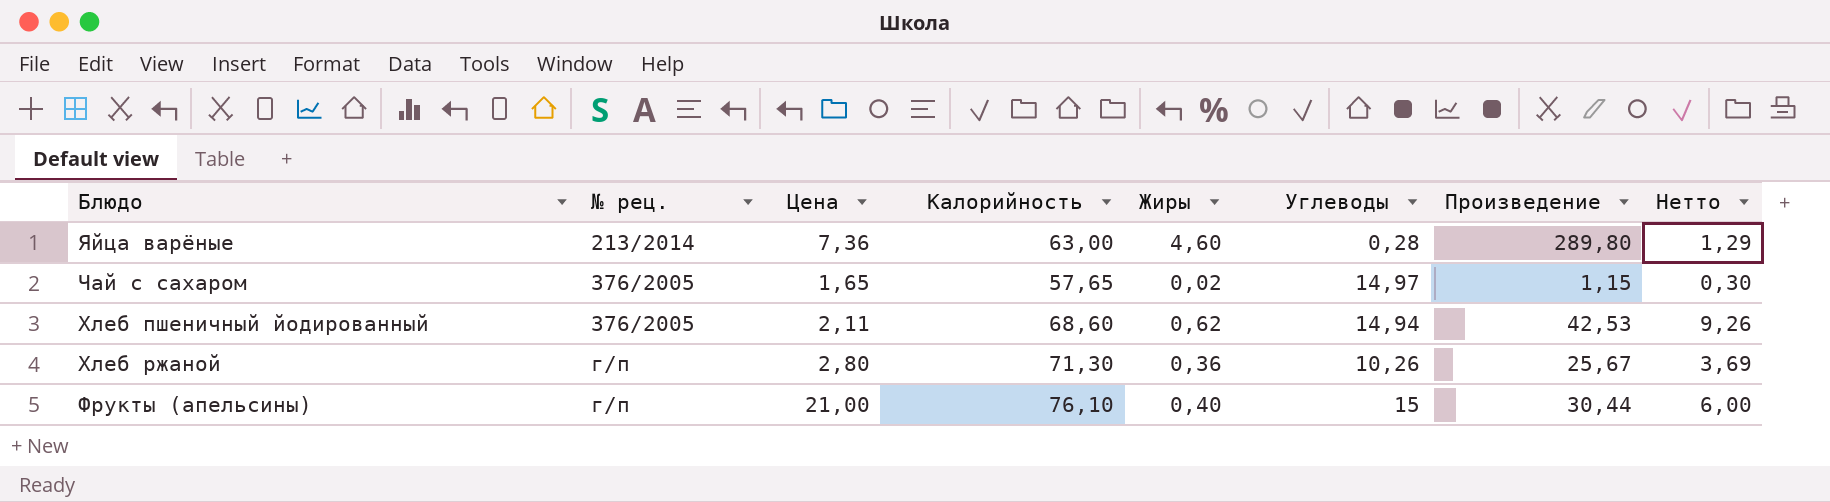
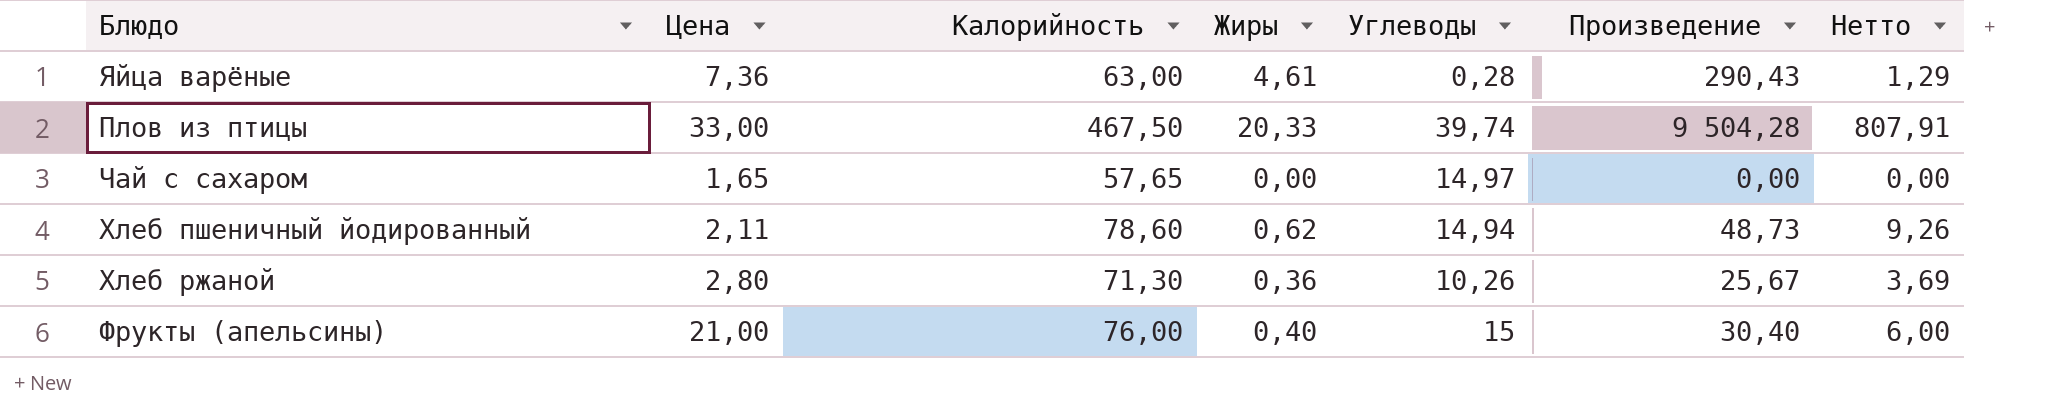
column № рец. | position: 2 -> none
Яйца варёные | Жиры: 4,60 -> 4,61
Яйца варёные | Произведение: 289,80 -> 290,43
row Плов из птицы: none -> 33,00 | 467,50 | 20,33 | 39,74 | 9 504,28 | 807,91
Чай с сахаром | Жиры: 0,02 -> 0,00
Чай с сахаром | Произведение: 1,15 -> 0,00
Чай с сахаром | Нетто: 0,30 -> 0,00
Хлеб пшеничный йодированный | Калорийность: 68,60 -> 78,60
Хлеб пшеничный йодированный | Произведение: 42,53 -> 48,73
Фрукты (апельсины) | Калорийность: 76,10 -> 76,00
Фрукты (апельсины) | Произведение: 30,44 -> 30,40

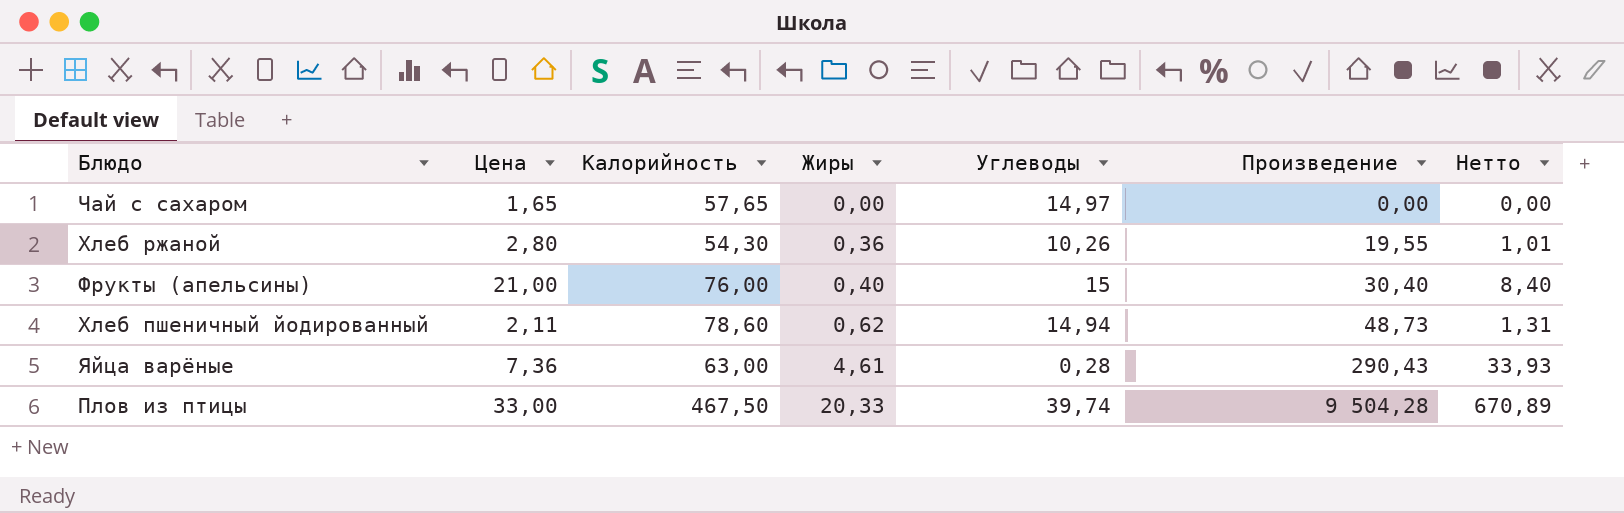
row order: none -> Жиры ascending
column Нетто | formula: [Жиры] * [Углеводы] -> [Цена] * [Жиры]
Хлеб ржаной | Калорийность: 71,30 -> 54,30
Хлеб ржаной | Произведение: 25,67 -> 19,55

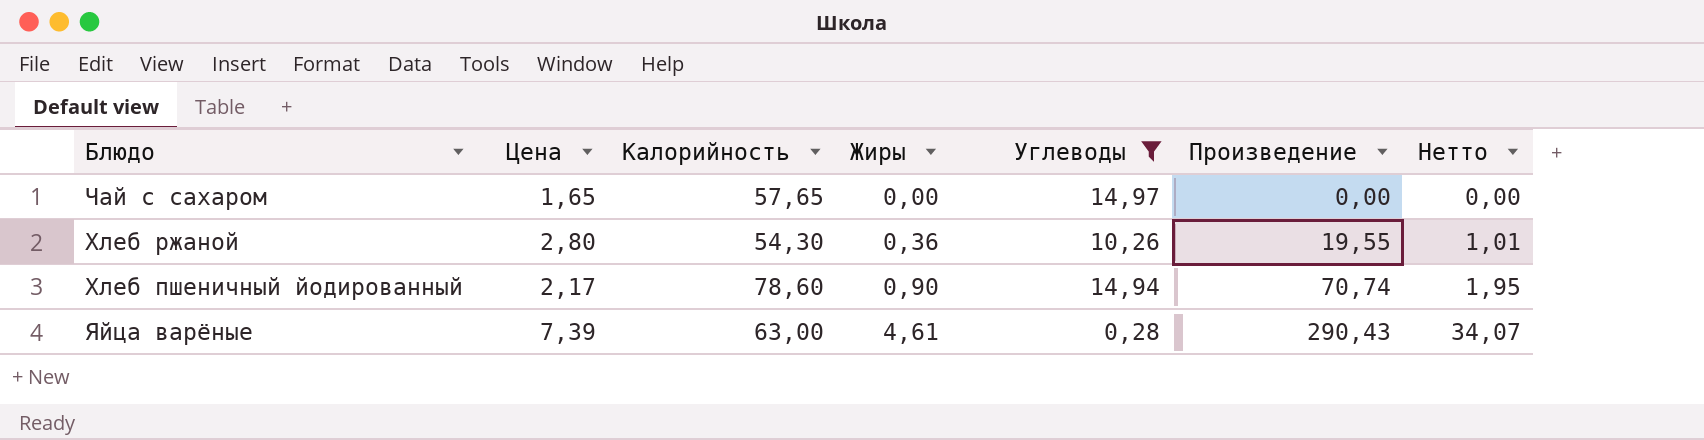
filter: none -> Углеводы <= 14,97
Хлеб пшеничный йодированный | Цена: 2,11 -> 2,17
Хлеб пшеничный йодированный | Жиры: 0,62 -> 0,90
Хлеб пшеничный йодированный | Произведение: 48,73 -> 70,74
Хлеб пшеничный йодированный | Нетто: 1,31 -> 1,95
Яйца варёные | Цена: 7,36 -> 7,39
Яйца варёные | Нетто: 33,93 -> 34,07

